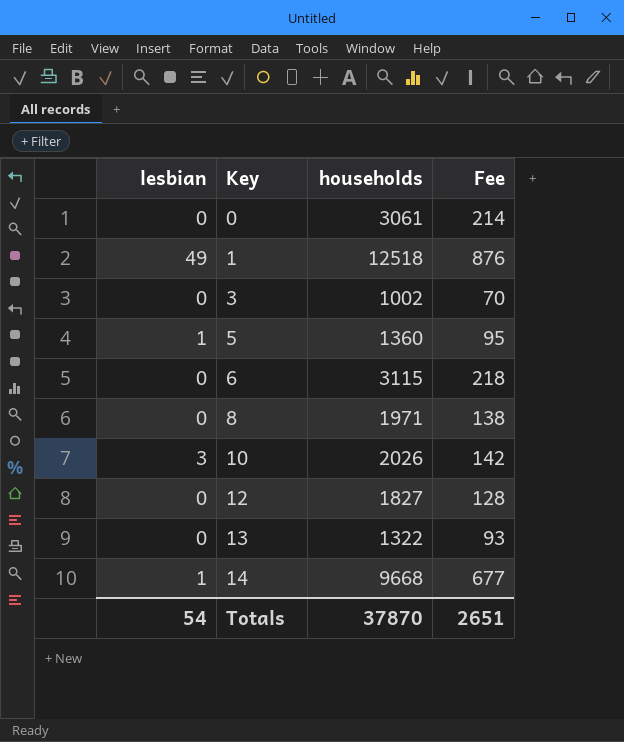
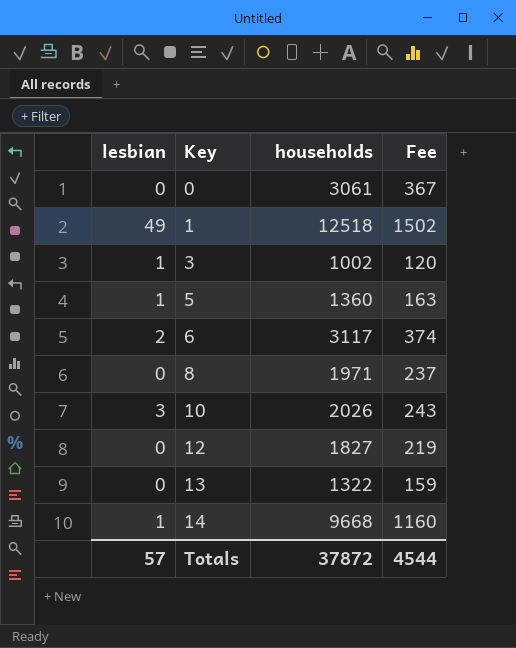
column Fee | formula: [households] * 0.07 -> [households] * 0.12
3 | lesbian: 0 -> 1
6 | lesbian: 0 -> 2
6 | households: 3115 -> 3117
Totals | lesbian: 54 -> 57
Totals | households: 37870 -> 37872
Totals | Fee: 2651 -> 4544

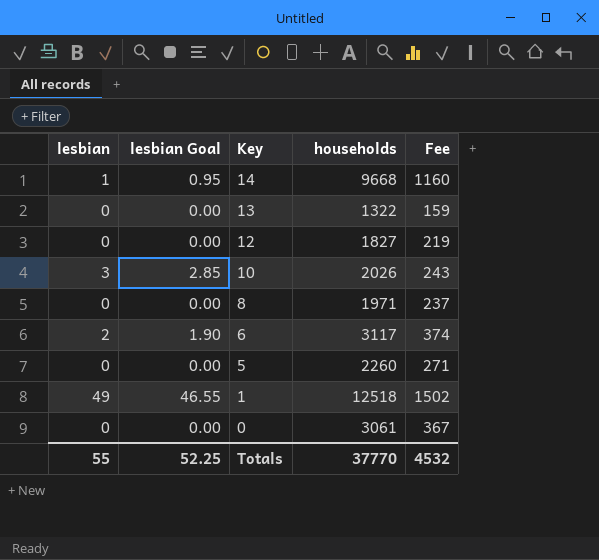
row order: Key ascending -> Key descending
column lesbian Goal | formula: none -> [lesbian] * 0.95
row 3: 1 | 1002 | 120 -> none
5 | lesbian: 1 -> 0
5 | households: 1360 -> 2260
5 | Fee: 163 -> 271
Totals | lesbian: 57 -> 55
Totals | households: 37872 -> 37770
Totals | Fee: 4544 -> 4532

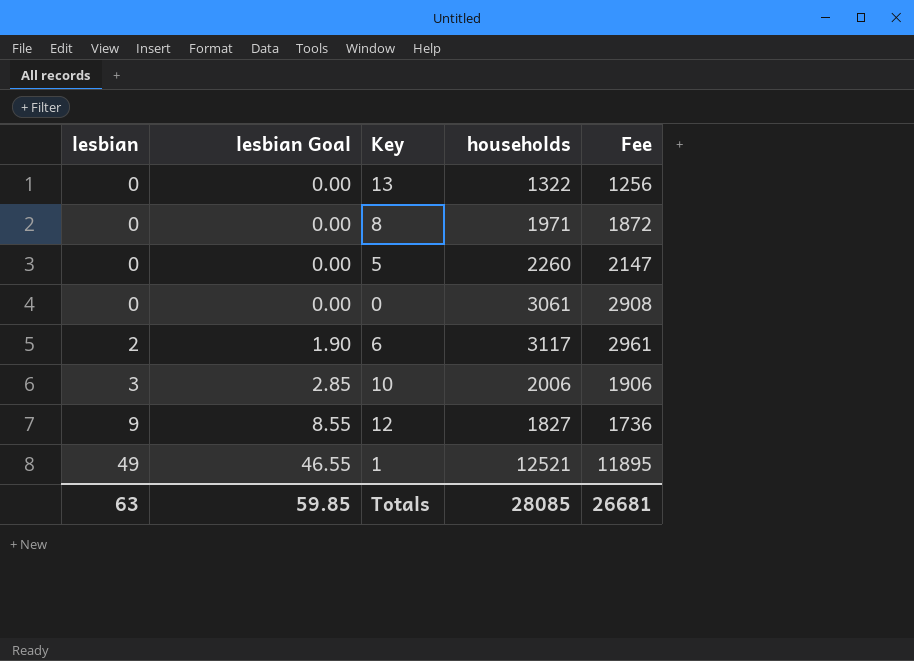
row order: Key descending -> lesbian ascending
column Fee | formula: [households] * 0.12 -> [households] * 0.95
row 14: 1 | 0.95 | 9668 | 1160 -> none
10 | households: 2026 -> 2006
12 | lesbian: 0 -> 9
12 | lesbian Goal: 0.00 -> 8.55
1 | households: 12518 -> 12521
Totals | lesbian: 55 -> 63
Totals | lesbian Goal: 52.25 -> 59.85
Totals | households: 37770 -> 28085
Totals | Fee: 4532 -> 26681

